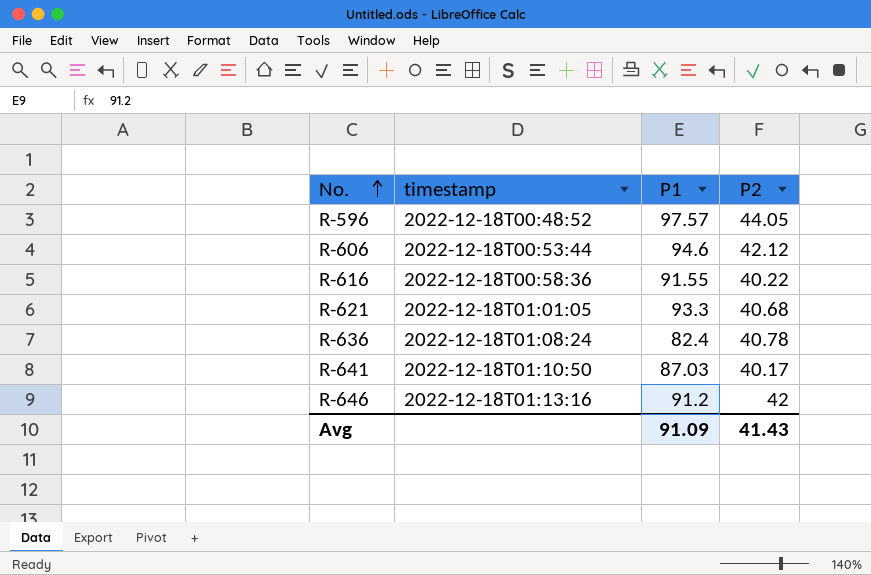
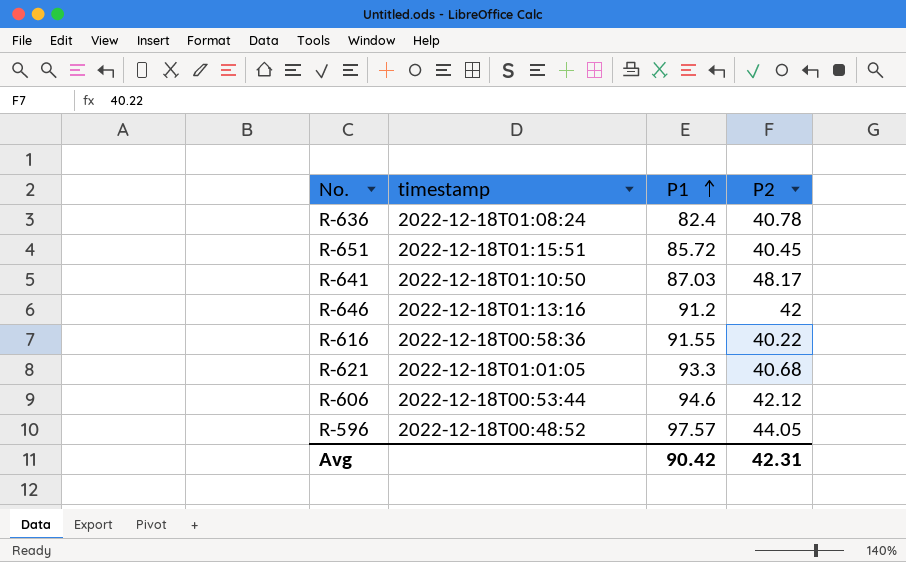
row order: No. ascending -> P1 ascending
row R-651: none -> 2022-12-18T01:15:51 | 85.72 | 40.45
R-641 | P2: 40.17 -> 48.17
Avg | P1: 91.09 -> 90.42
Avg | P2: 41.43 -> 42.31

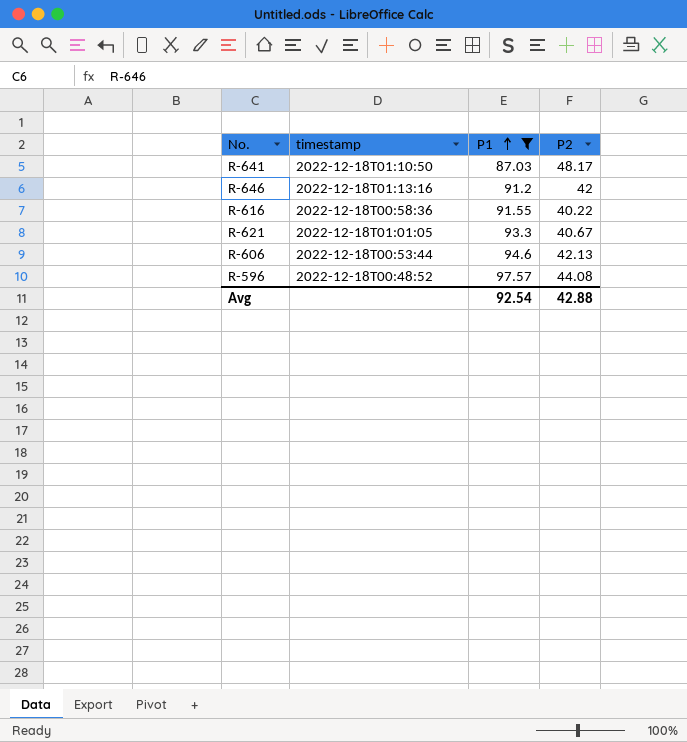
filter: none -> P1 >= 87.03
R-621 | P2: 40.68 -> 40.67
R-606 | P2: 42.12 -> 42.13
R-596 | P2: 44.05 -> 44.08
Avg | P1: 90.42 -> 92.54
Avg | P2: 42.31 -> 42.88

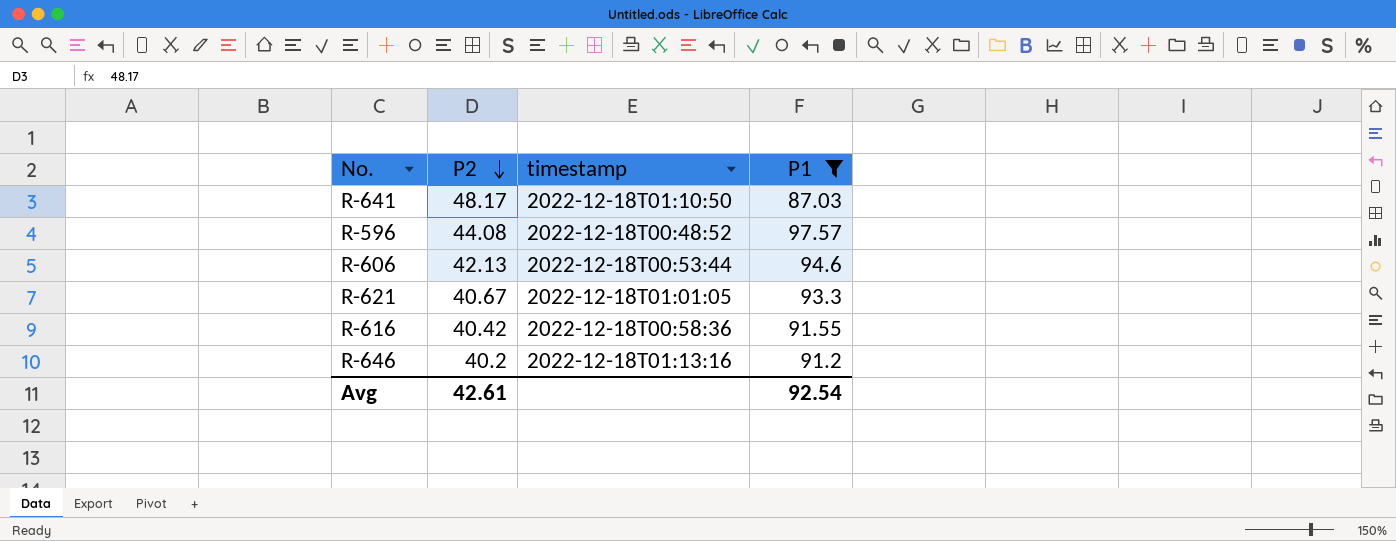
row order: P1 ascending -> P2 descending
column P2 | position: 4 -> 2
R-616 | P2: 40.22 -> 40.42
R-646 | P2: 42 -> 40.2
Avg | P2: 42.88 -> 42.61

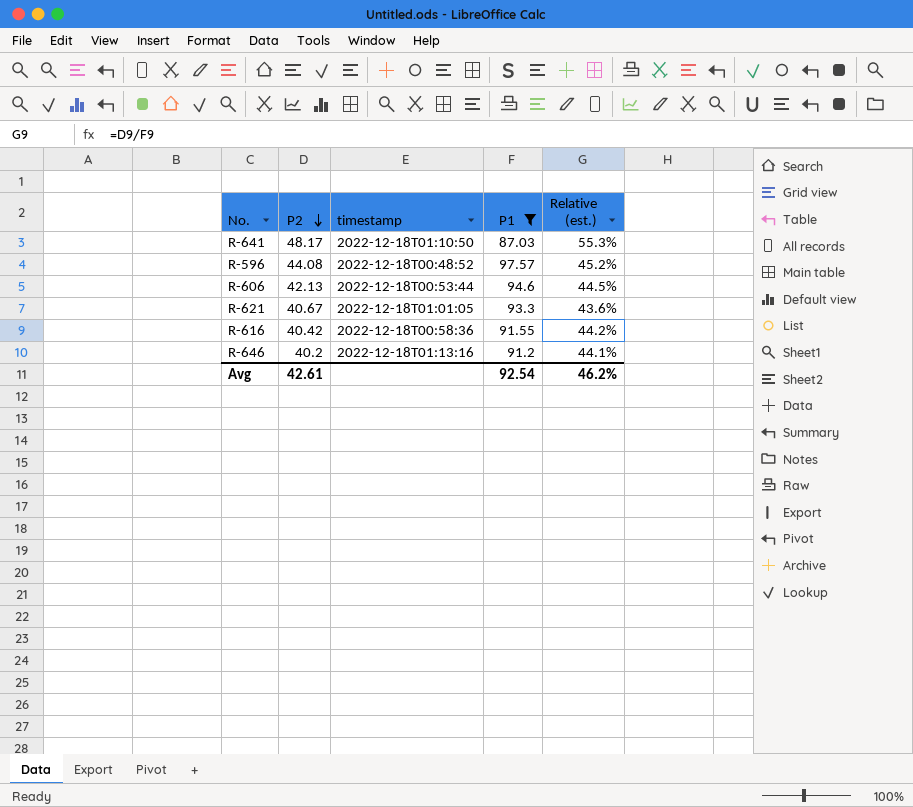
column Relative (est.) | formula: none -> [P2] / [P1]

